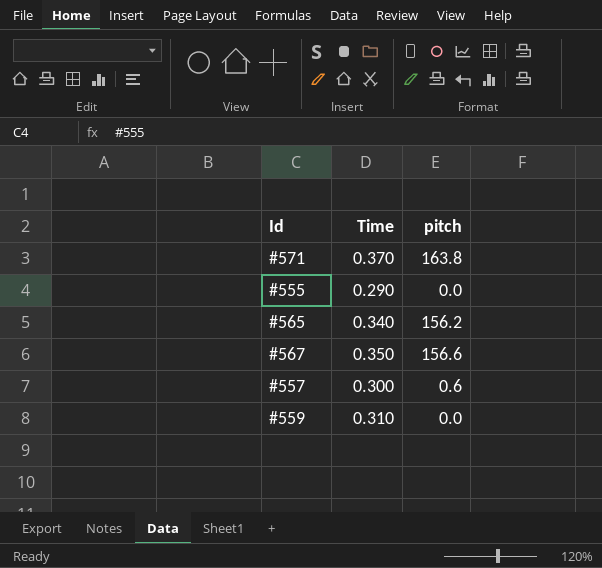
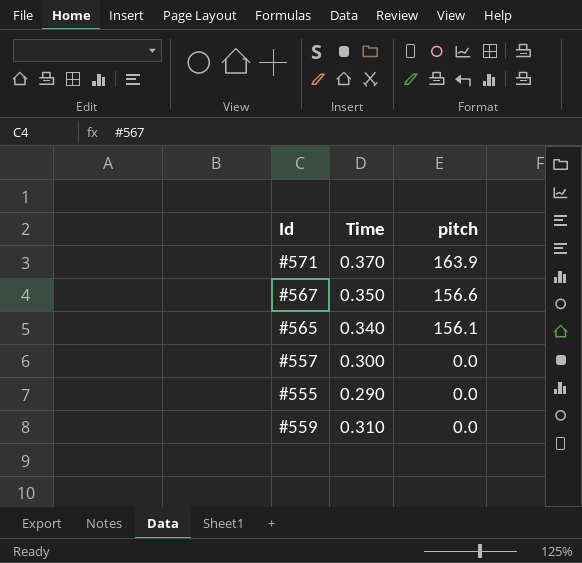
row order: none -> pitch descending
#571 | pitch: 163.8 -> 163.9
#565 | pitch: 156.2 -> 156.1
#557 | pitch: 0.6 -> 0.0

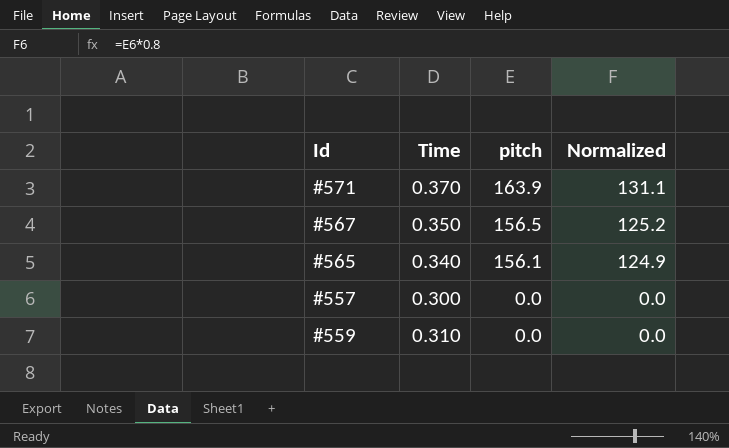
column Normalized | formula: none -> [pitch] * 0.8
row #555: 0.290 | 0.0 -> none
#567 | pitch: 156.6 -> 156.5

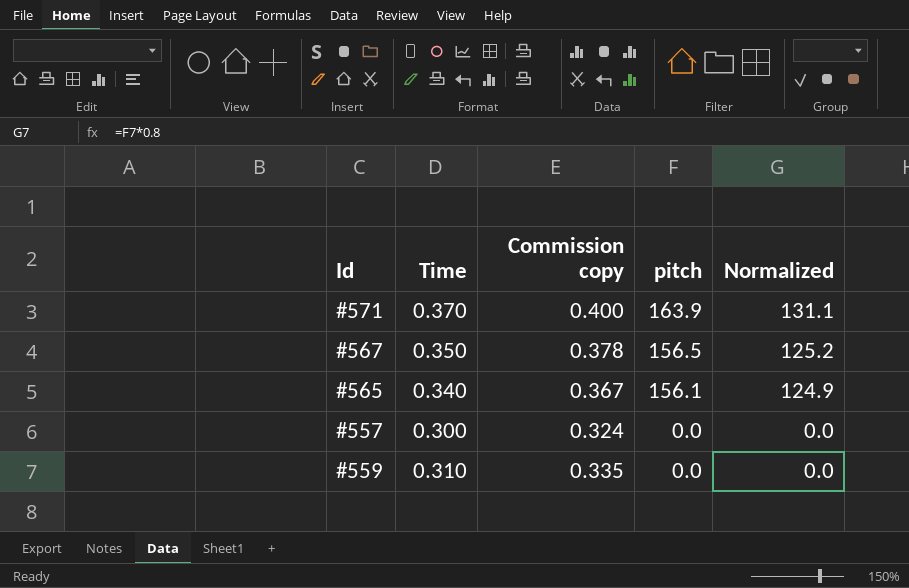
column Commission copy | formula: none -> [Time] * 1.08

